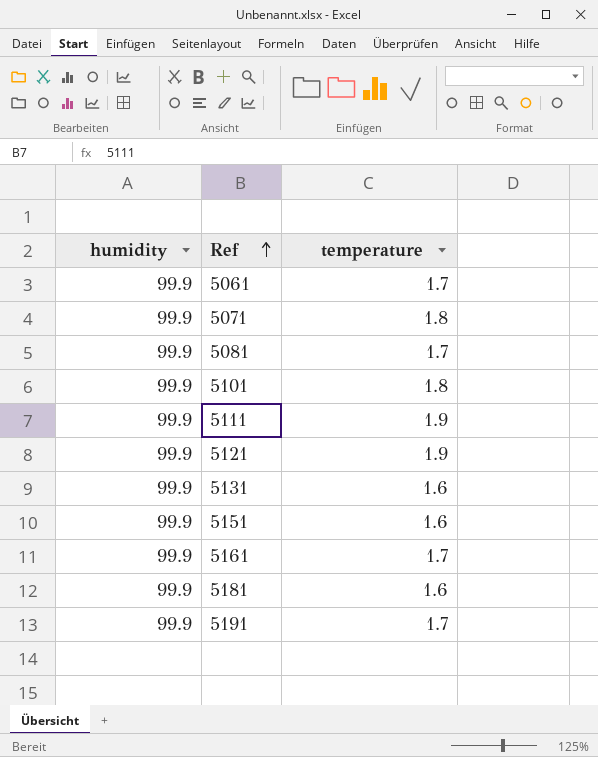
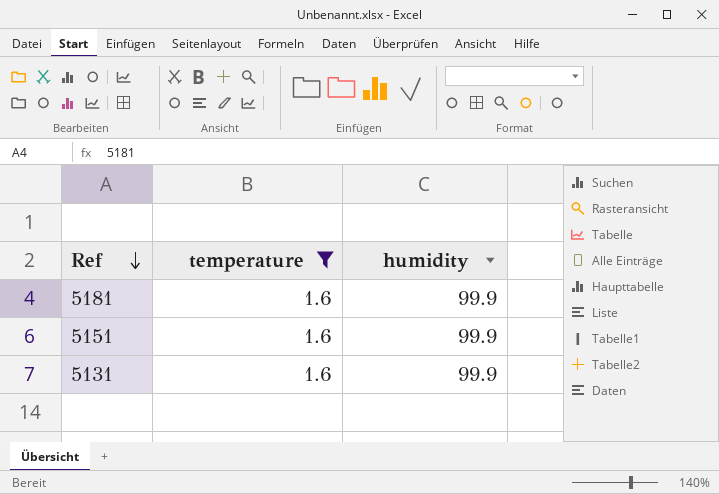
filter: none -> temperature = 1.6
row order: Ref ascending -> Ref descending
column humidity | position: 1 -> 3

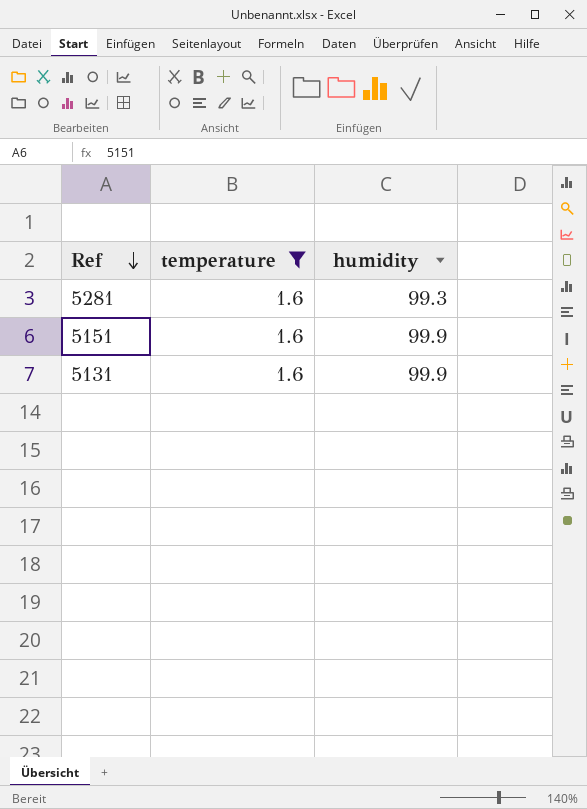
row 5181: 1.6 | 99.9 -> none
row 5281: none -> 1.6 | 99.3

